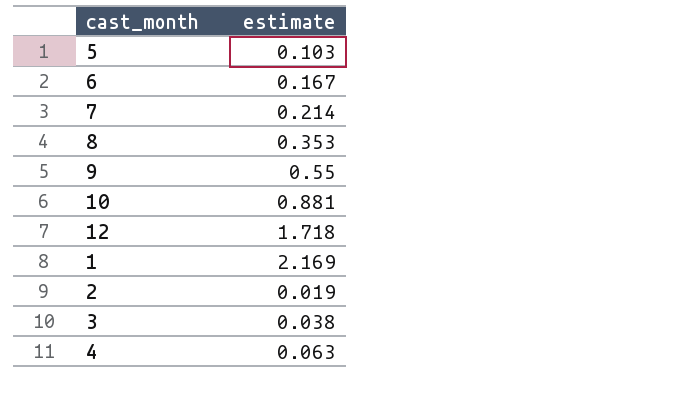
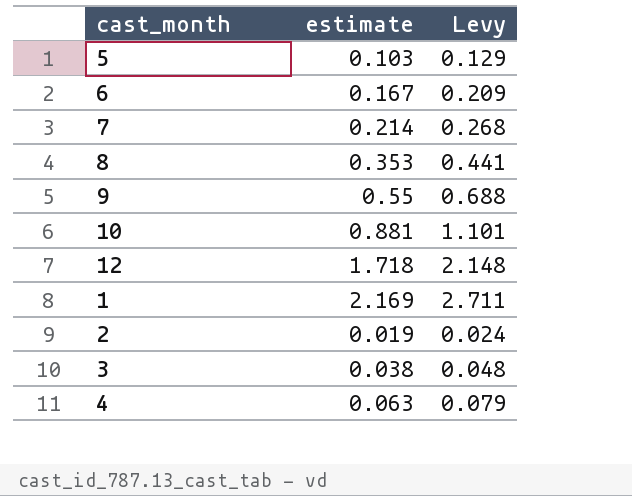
column Levy | formula: none -> [estimate] * 1.25

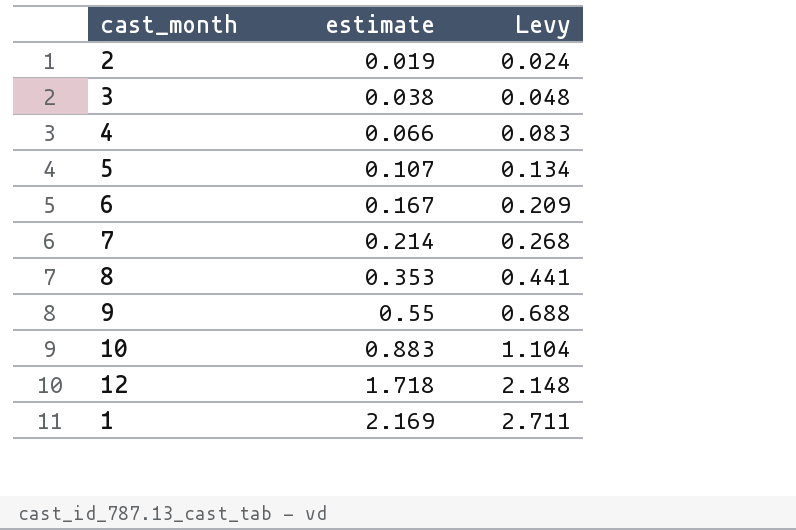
row order: none -> estimate ascending
4 | estimate: 0.063 -> 0.066
4 | Levy: 0.079 -> 0.083
5 | estimate: 0.103 -> 0.107
5 | Levy: 0.129 -> 0.134
10 | estimate: 0.881 -> 0.883
10 | Levy: 1.101 -> 1.104

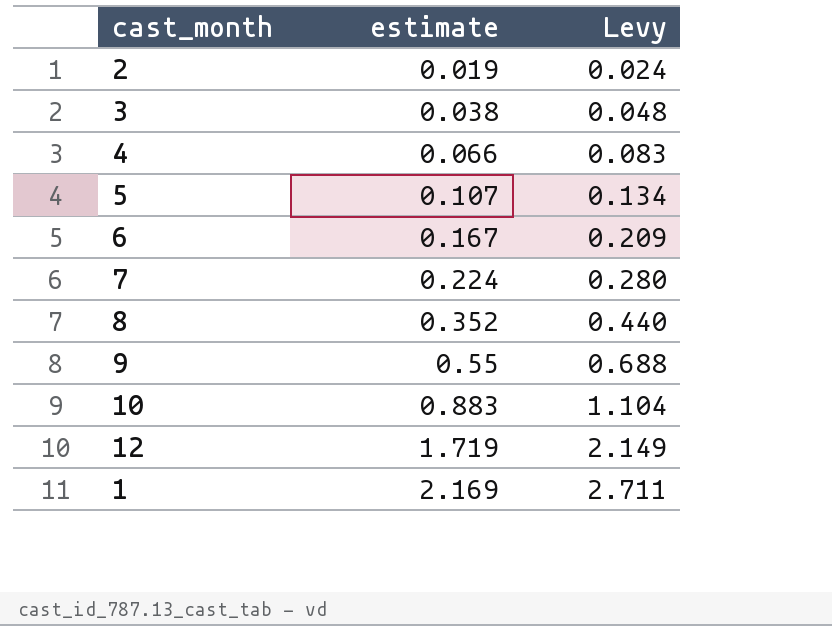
7 | estimate: 0.214 -> 0.224
7 | Levy: 0.268 -> 0.280
8 | estimate: 0.353 -> 0.352
8 | Levy: 0.441 -> 0.440
12 | estimate: 1.718 -> 1.719
12 | Levy: 2.148 -> 2.149

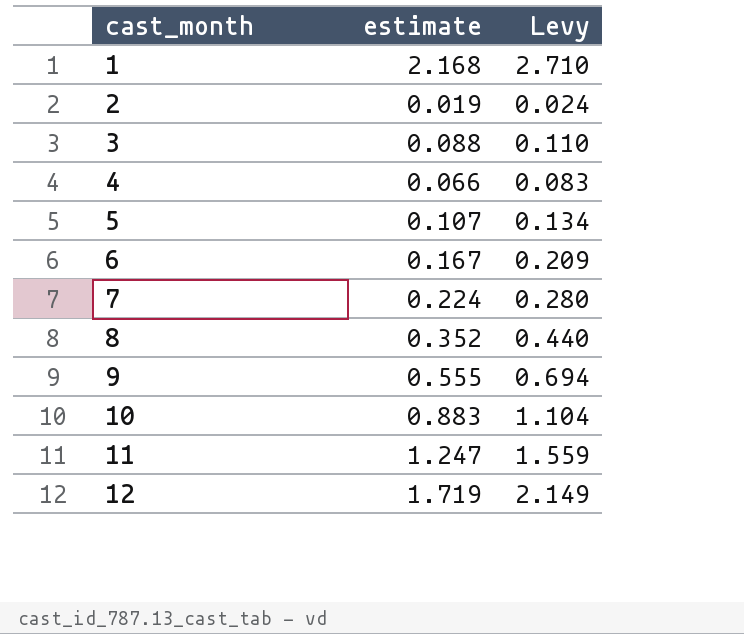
row order: estimate ascending -> cast_month ascending
1 | estimate: 2.169 -> 2.168
1 | Levy: 2.711 -> 2.710
3 | estimate: 0.038 -> 0.088
3 | Levy: 0.048 -> 0.110
9 | estimate: 0.55 -> 0.555
9 | Levy: 0.688 -> 0.694
row 11: none -> 1.247 | 1.559

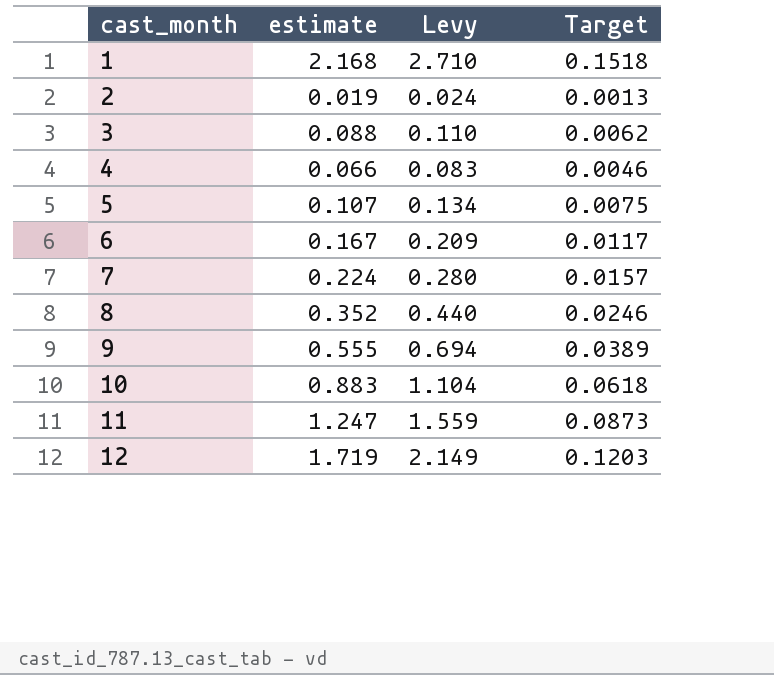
column Target | formula: none -> [estimate] * 0.07

